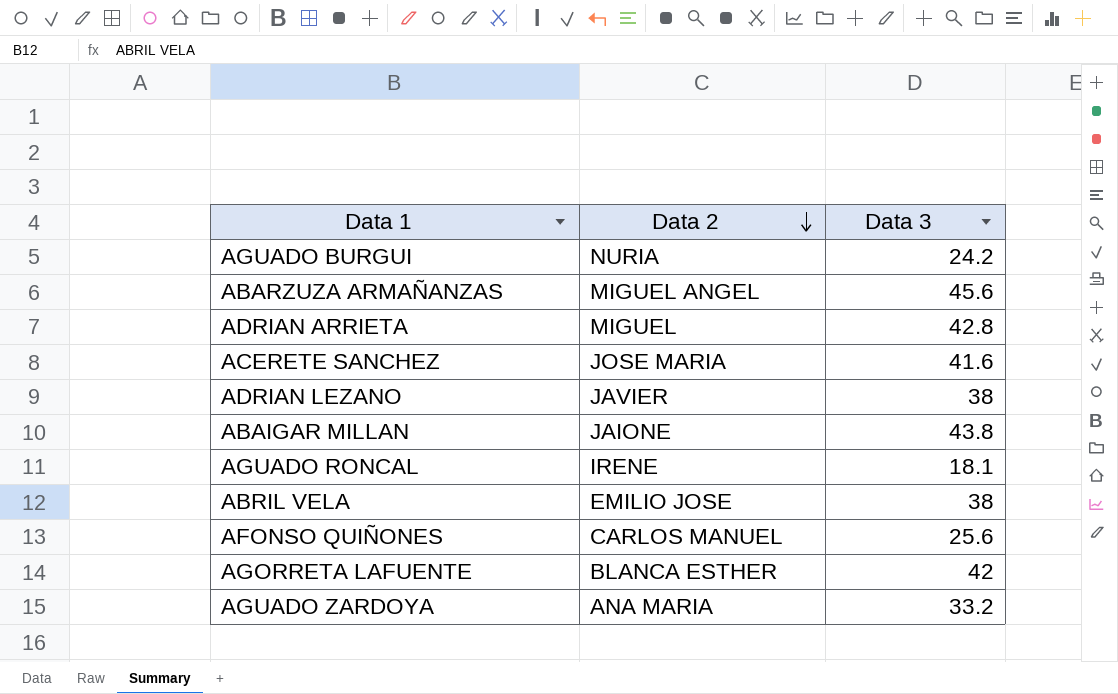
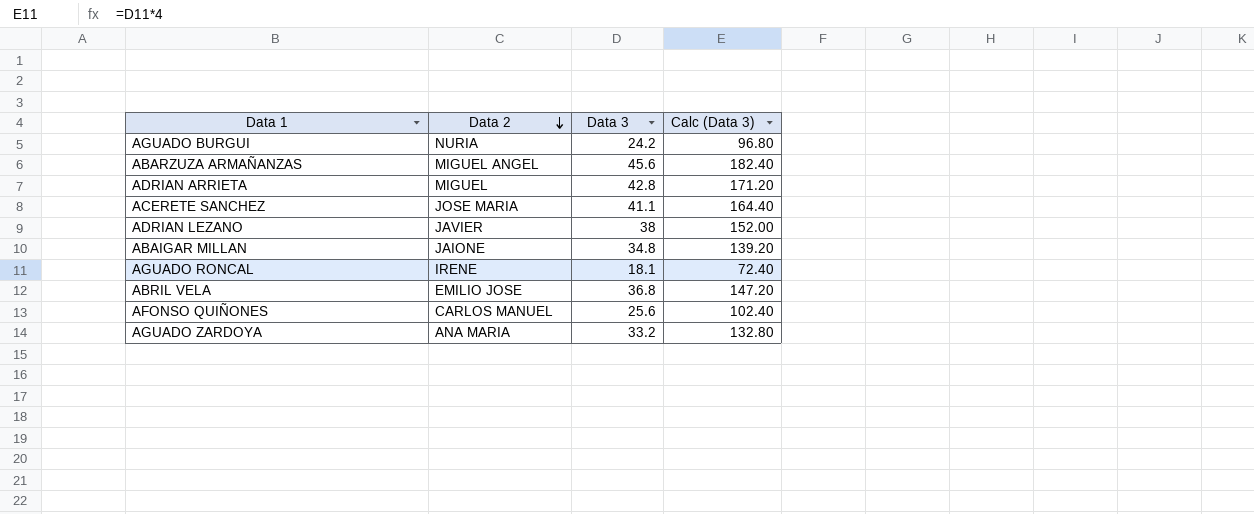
column Calc (Data 3) | formula: none -> [Data 3] * 4
row AGORRETA LAFUENTE: BLANCA ESTHER | 42 -> none
ACERETE SANCHEZ | Data 3: 41.6 -> 41.1
ABAIGAR MILLAN | Data 3: 43.8 -> 34.8
ABRIL VELA | Data 3: 38 -> 36.8

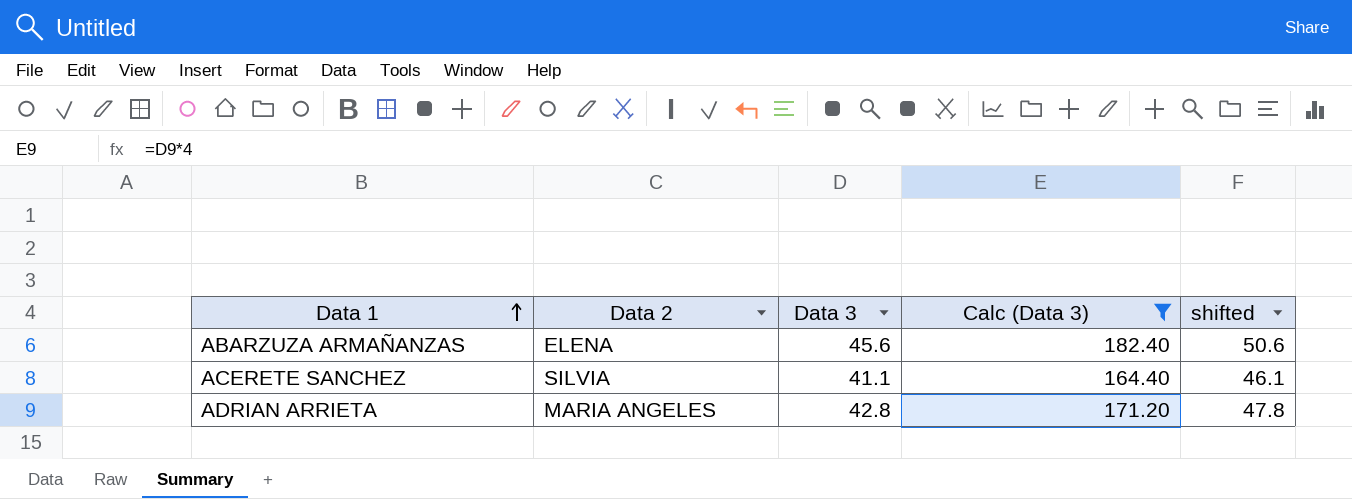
filter: none -> Calc (Data 3) >= 164.40
row order: Data 2 descending -> Data 1 ascending
column shifted | formula: none -> [Data 3] + 5
ABARZUZA ARMAÑANZAS | Data 2: MIGUEL ANGEL -> ELENA
ACERETE SANCHEZ | Data 2: JOSE MARIA -> SILVIA
ADRIAN ARRIETA | Data 2: MIGUEL -> MARIA ANGELES

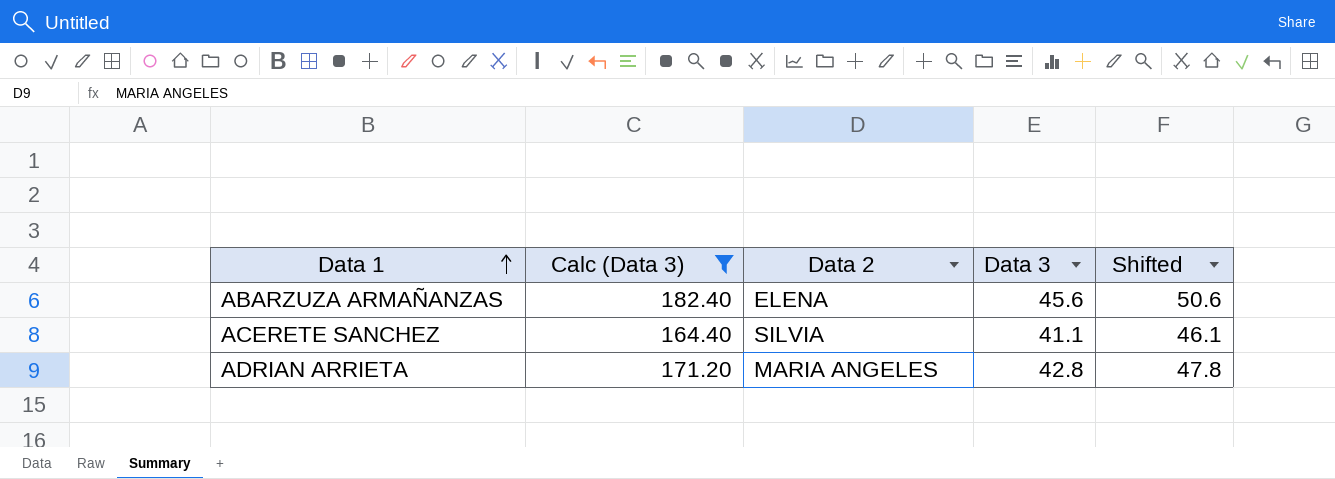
column Calc (Data 3) | position: 4 -> 2
column name: shifted -> Shifted

